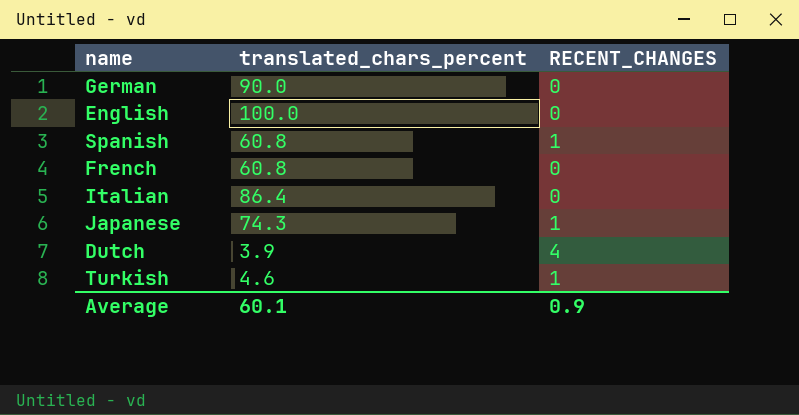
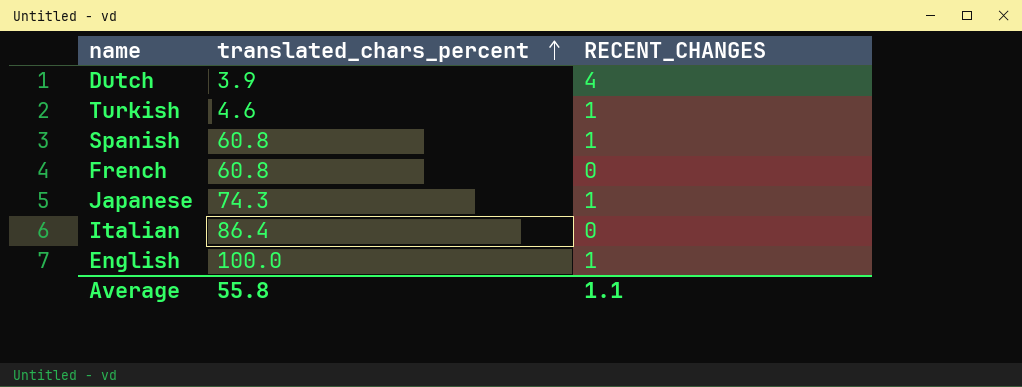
row order: none -> translated_chars_percent ascending
row German: 90.0 | 0 -> none
English | RECENT_CHANGES: 0 -> 1
Average | translated_chars_percent: 60.1 -> 55.8
Average | RECENT_CHANGES: 0.9 -> 1.1

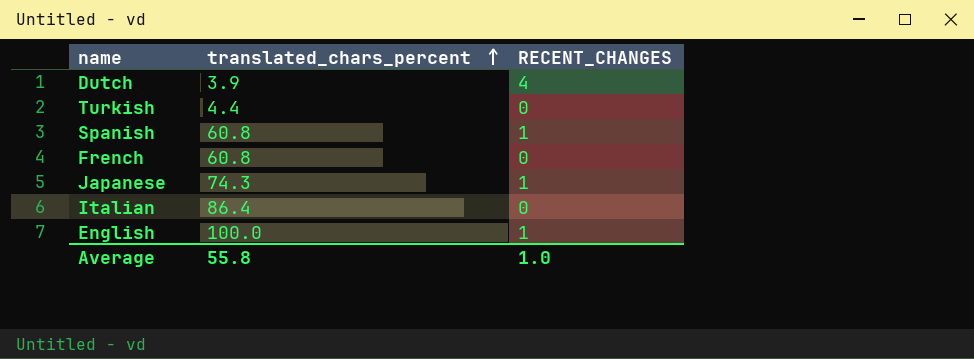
Turkish | translated_chars_percent: 4.6 -> 4.4
Turkish | RECENT_CHANGES: 1 -> 0
Average | RECENT_CHANGES: 1.1 -> 1.0

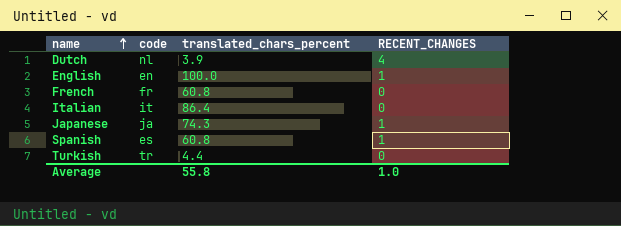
row order: translated_chars_percent ascending -> name ascending
column code | position: none -> 2

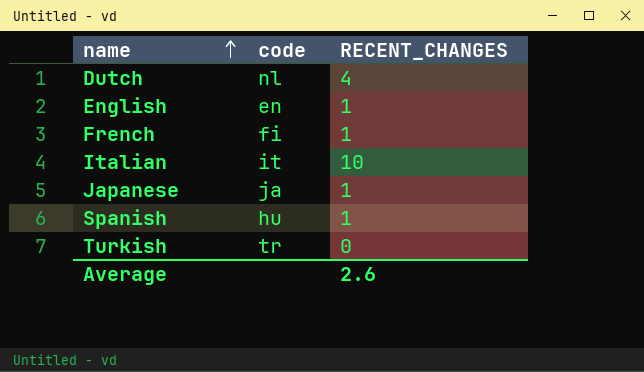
column translated_chars_percent | position: 3 -> none
French | code: fr -> fi
French | RECENT_CHANGES: 0 -> 1
Italian | RECENT_CHANGES: 0 -> 10
Spanish | code: es -> hu
Average | RECENT_CHANGES: 1.0 -> 2.6

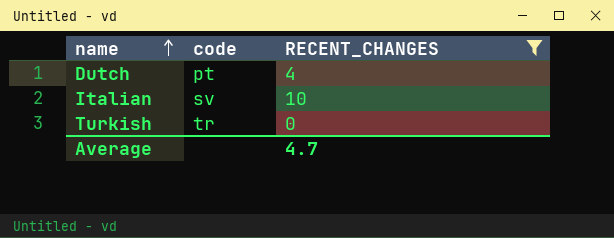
filter: none -> RECENT_CHANGES != 1
Dutch | code: nl -> pt
Italian | code: it -> sv
Average | RECENT_CHANGES: 2.6 -> 4.7

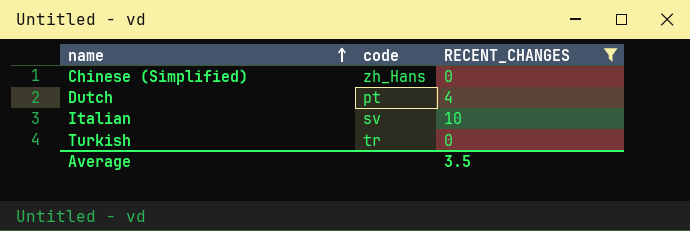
row Chinese (Simplified): none -> zh_Hans | 0
Average | RECENT_CHANGES: 4.7 -> 3.5

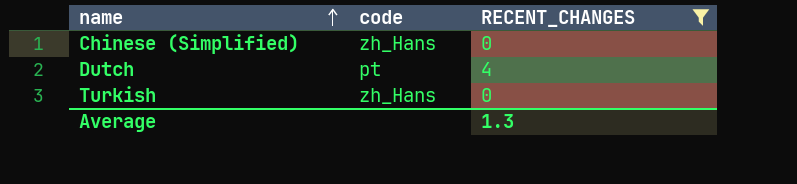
row Italian: sv | 10 -> none
Turkish | code: tr -> zh_Hans
Average | RECENT_CHANGES: 3.5 -> 1.3

